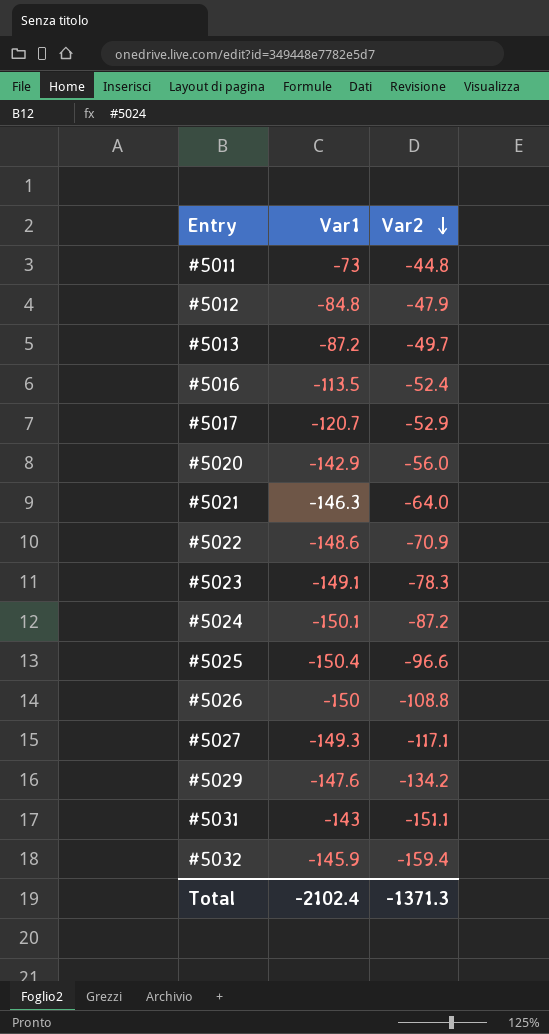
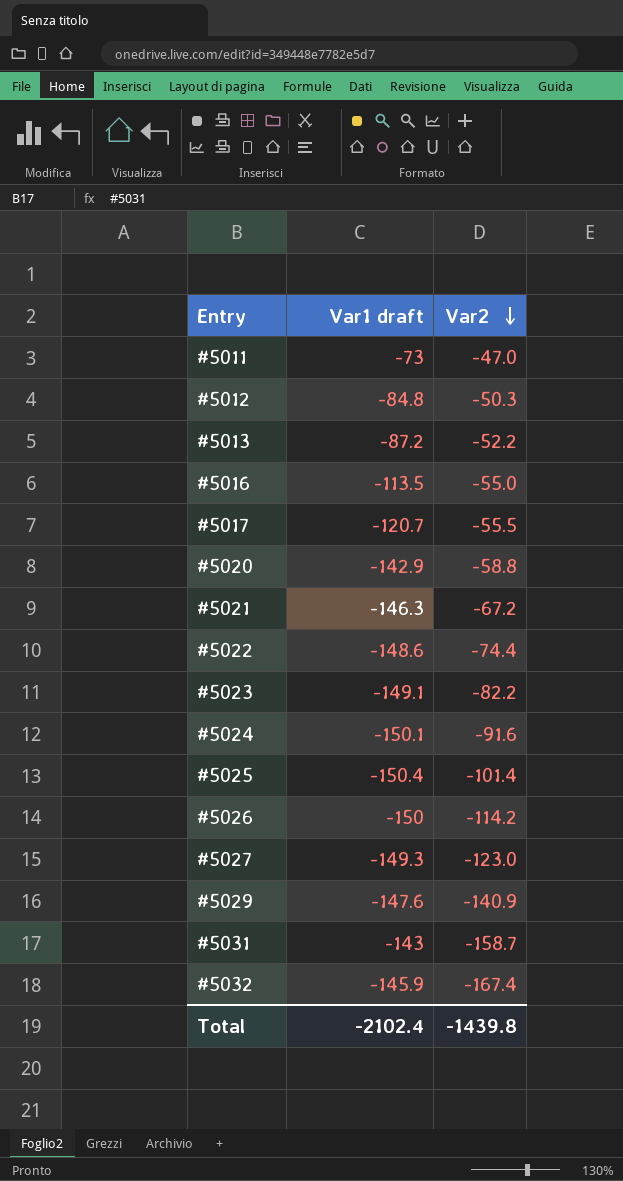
column name: Var1 -> Var1 draft
#5011 | Var2: -44.8 -> -47.0
#5012 | Var2: -47.9 -> -50.3
#5013 | Var2: -49.7 -> -52.2
#5016 | Var2: -52.4 -> -55.0
#5017 | Var2: -52.9 -> -55.5
#5020 | Var2: -56.0 -> -58.8
#5021 | Var2: -64.0 -> -67.2
#5022 | Var2: -70.9 -> -74.4
#5023 | Var2: -78.3 -> -82.2
#5024 | Var2: -87.2 -> -91.6
#5025 | Var2: -96.6 -> -101.4
#5026 | Var2: -108.8 -> -114.2
#5027 | Var2: -117.1 -> -123.0
#5029 | Var2: -134.2 -> -140.9
#5031 | Var2: -151.1 -> -158.7
#5032 | Var2: -159.4 -> -167.4
Total | Var2: -1371.3 -> -1439.8

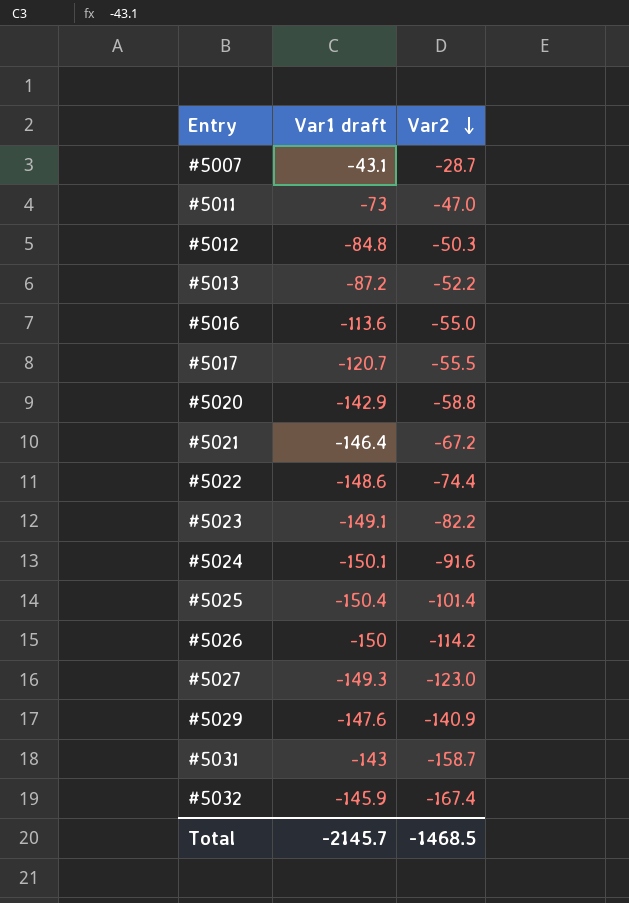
row #5007: none -> -43.1 | -28.7
#5016 | Var1 draft: -113.5 -> -113.6
#5021 | Var1 draft: -146.3 -> -146.4
Total | Var1 draft: -2102.4 -> -2145.7
Total | Var2: -1439.8 -> -1468.5

